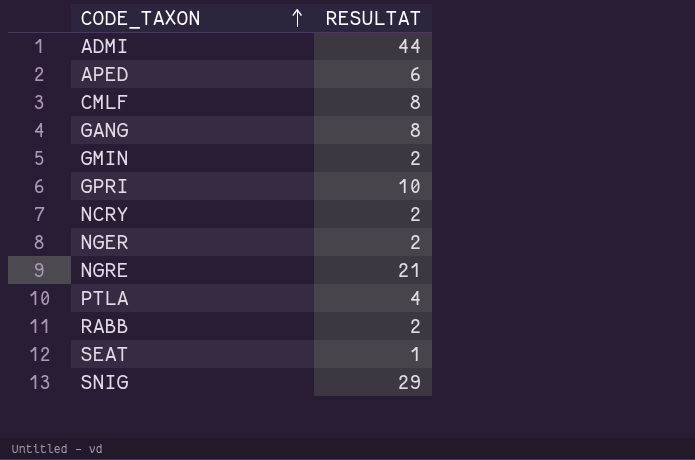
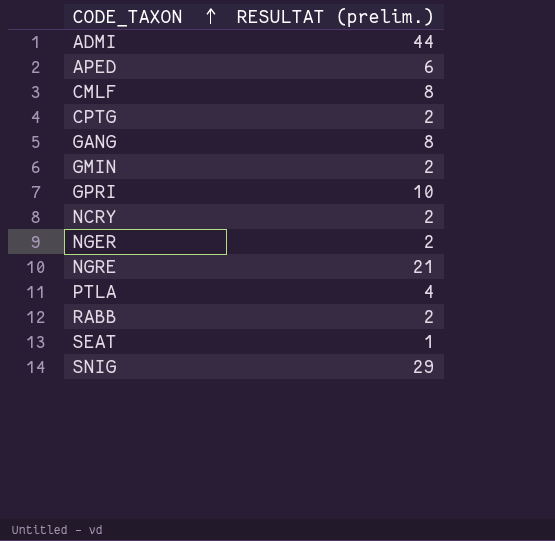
column name: RESULTAT -> RESULTAT (prelim.)
row CPTG: none -> 2

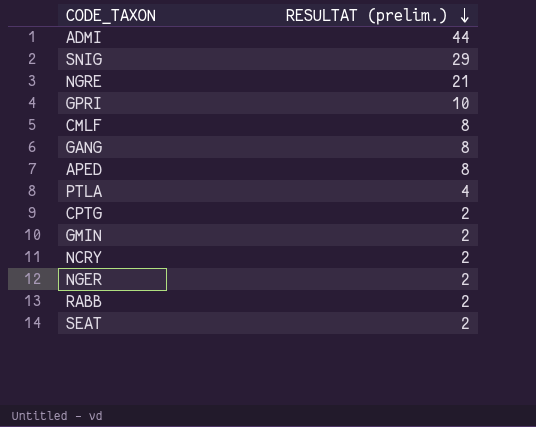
row order: CODE_TAXON ascending -> RESULTAT (prelim.) descending
APED | RESULTAT (prelim.): 6 -> 8
SEAT | RESULTAT (prelim.): 1 -> 2

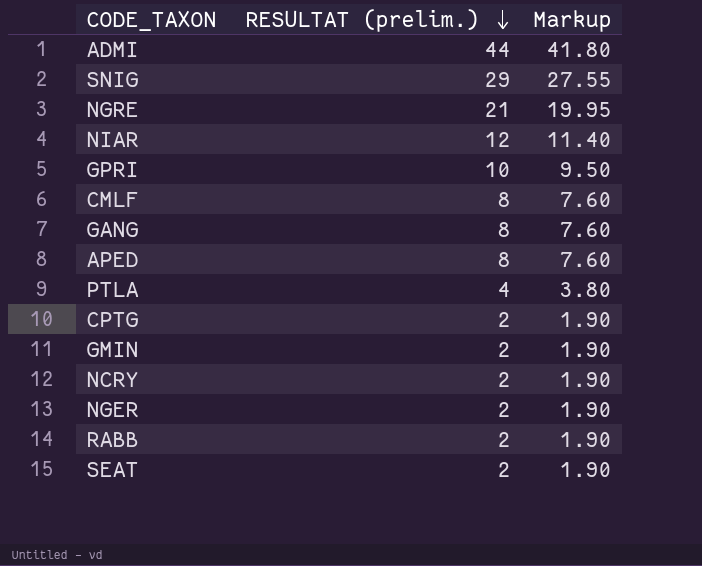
column Markup | formula: none -> [RESULTAT (prelim.)] * 0.95
row NIAR: none -> 12 | 11.40

